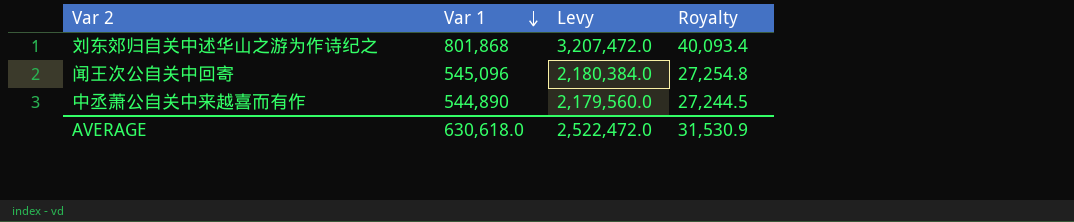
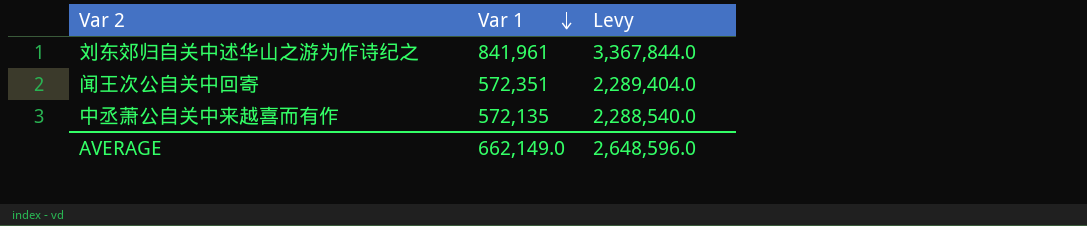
column Royalty | formula: [Var 1] * 0.05 -> none
刘东郊归自关中述华山之游为作诗纪之 | Var 1: 801,868 -> 841,961
刘东郊归自关中述华山之游为作诗纪之 | Levy: 3,207,472.0 -> 3,367,844.0
闻王次公自关中回寄 | Var 1: 545,096 -> 572,351
闻王次公自关中回寄 | Levy: 2,180,384.0 -> 2,289,404.0
中丞萧公自关中来越喜而有作 | Var 1: 544,890 -> 572,135
中丞萧公自关中来越喜而有作 | Levy: 2,179,560.0 -> 2,288,540.0
AVERAGE | Var 1: 630,618.0 -> 662,149.0
AVERAGE | Levy: 2,522,472.0 -> 2,648,596.0

